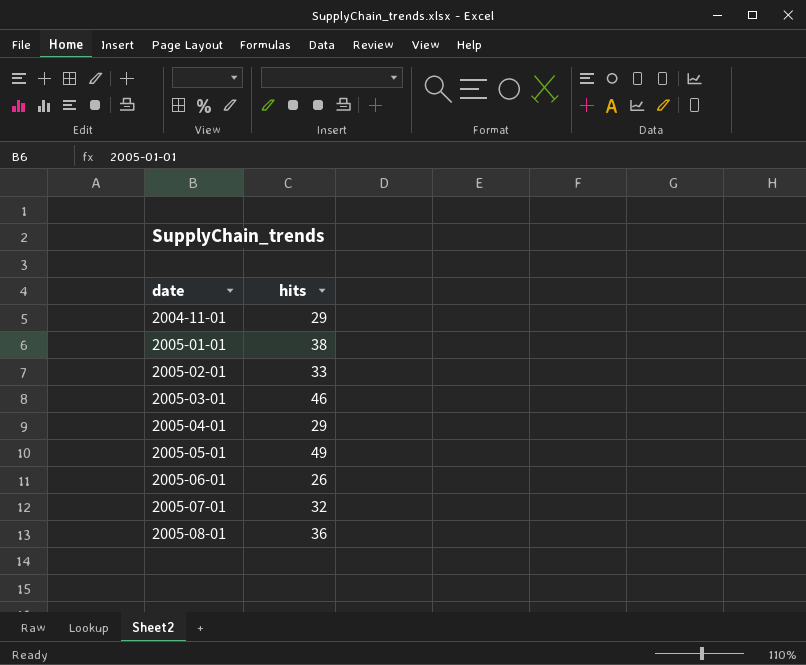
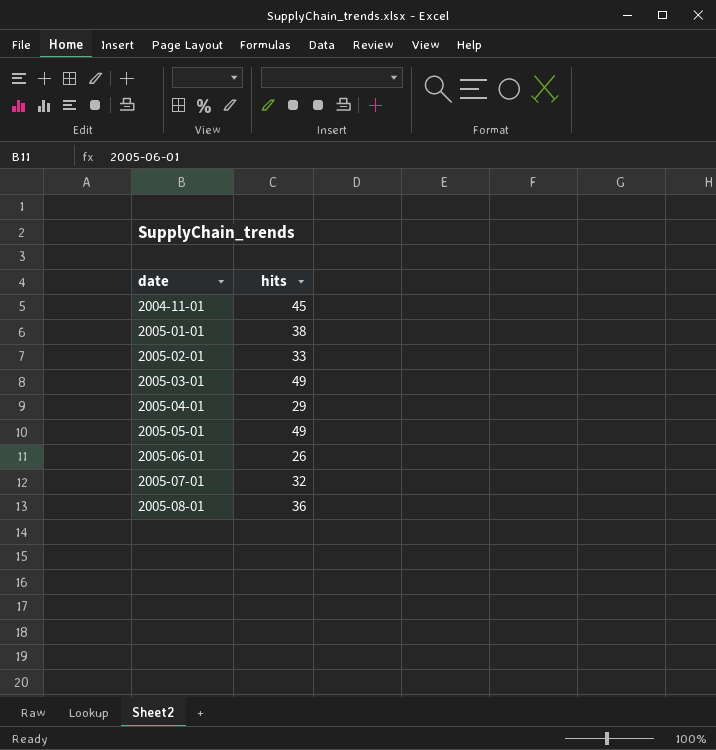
2004-11-01 | hits: 29 -> 45
2005-03-01 | hits: 46 -> 49

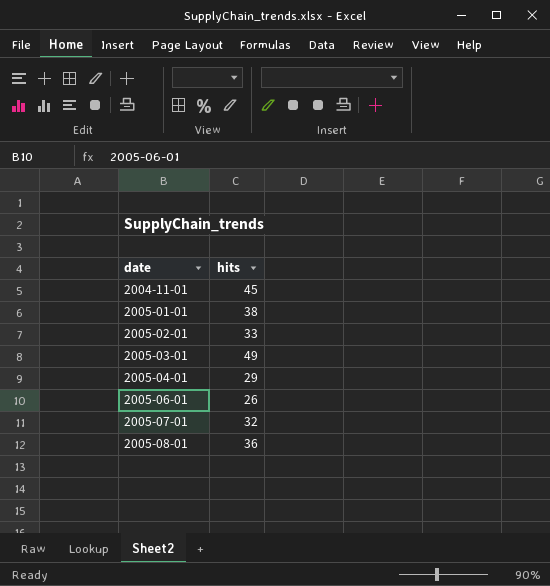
row 2005-05-01: 49 -> none

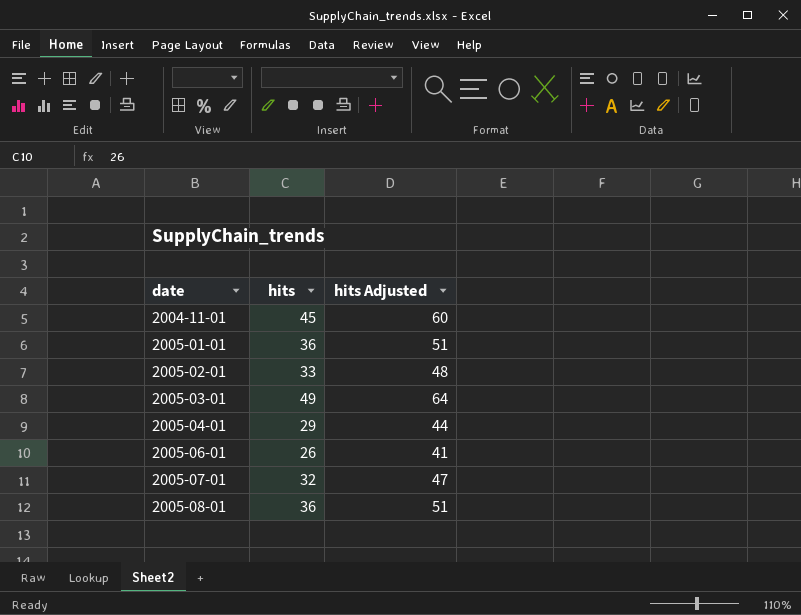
column hits Adjusted | formula: none -> [hits] + 15
2005-01-01 | hits: 38 -> 36

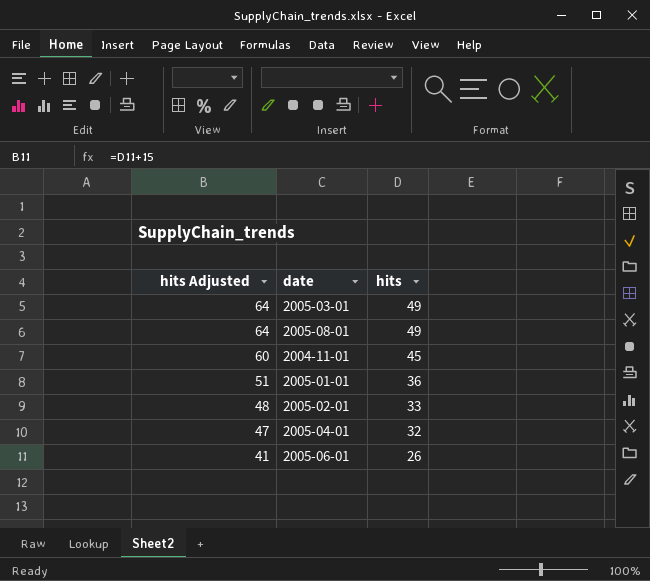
row order: date ascending -> hits Adjusted descending
column hits Adjusted | position: 3 -> 1
row 2005-07-01: 32 | 47 -> none
2005-08-01 | hits Adjusted: 51 -> 64
2005-08-01 | hits: 36 -> 49
2005-04-01 | hits Adjusted: 44 -> 47
2005-04-01 | hits: 29 -> 32

